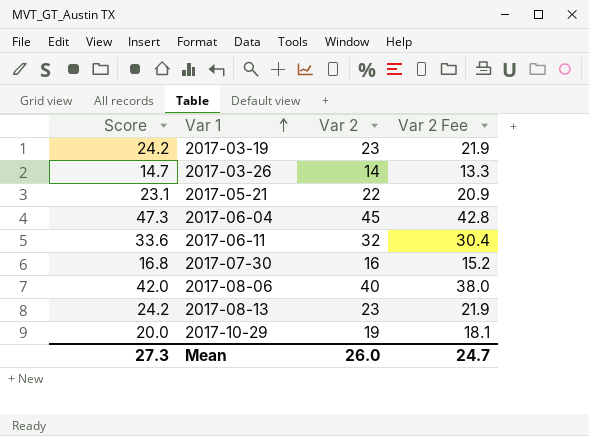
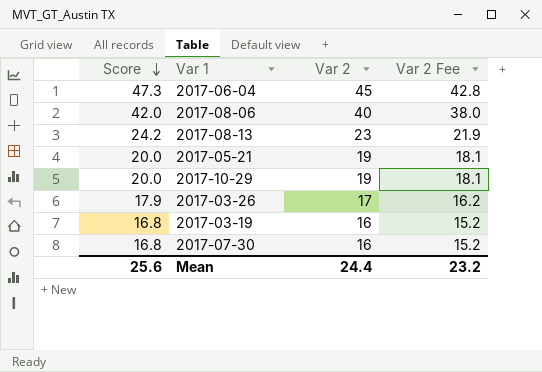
row order: Var 1 ascending -> Score descending
row 2017-06-11: 33.6 | 32 | 30.4 -> none
2017-05-21 | Score: 23.1 -> 20.0
2017-05-21 | Var 2: 22 -> 19
2017-05-21 | Var 2 Fee: 20.9 -> 18.1
2017-03-26 | Score: 14.7 -> 17.9
2017-03-26 | Var 2: 14 -> 17
2017-03-26 | Var 2 Fee: 13.3 -> 16.2
2017-03-19 | Score: 24.2 -> 16.8
2017-03-19 | Var 2: 23 -> 16
2017-03-19 | Var 2 Fee: 21.9 -> 15.2
Mean | Score: 27.3 -> 25.6
Mean | Var 2: 26.0 -> 24.4
Mean | Var 2 Fee: 24.7 -> 23.2

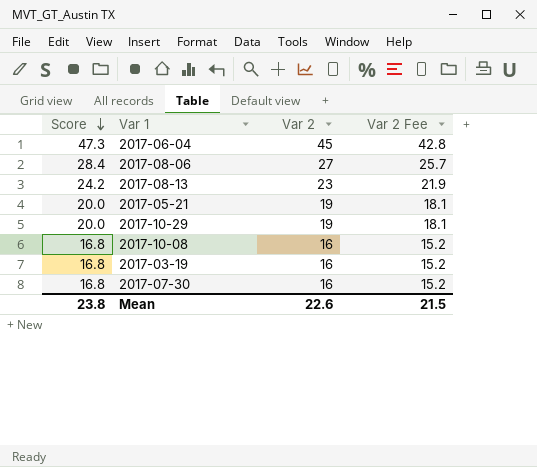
row 2017-03-26: 17.9 | 17 | 16.2 -> none
2017-08-06 | Score: 42.0 -> 28.4
2017-08-06 | Var 2: 40 -> 27
2017-08-06 | Var 2 Fee: 38.0 -> 25.7
row 2017-10-08: none -> 16.8 | 16 | 15.2
Mean | Score: 25.6 -> 23.8
Mean | Var 2: 24.4 -> 22.6
Mean | Var 2 Fee: 23.2 -> 21.5

